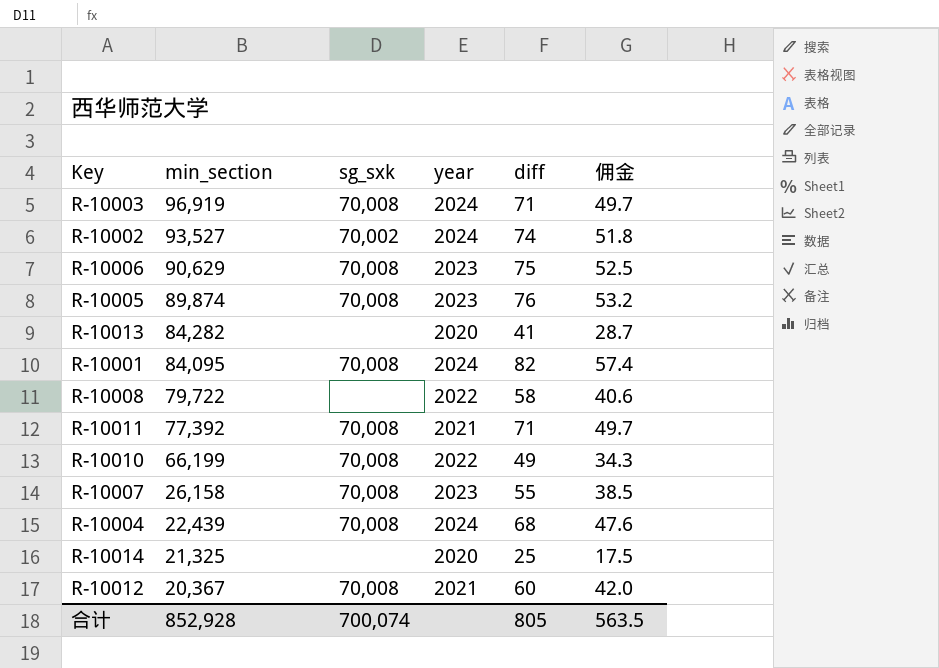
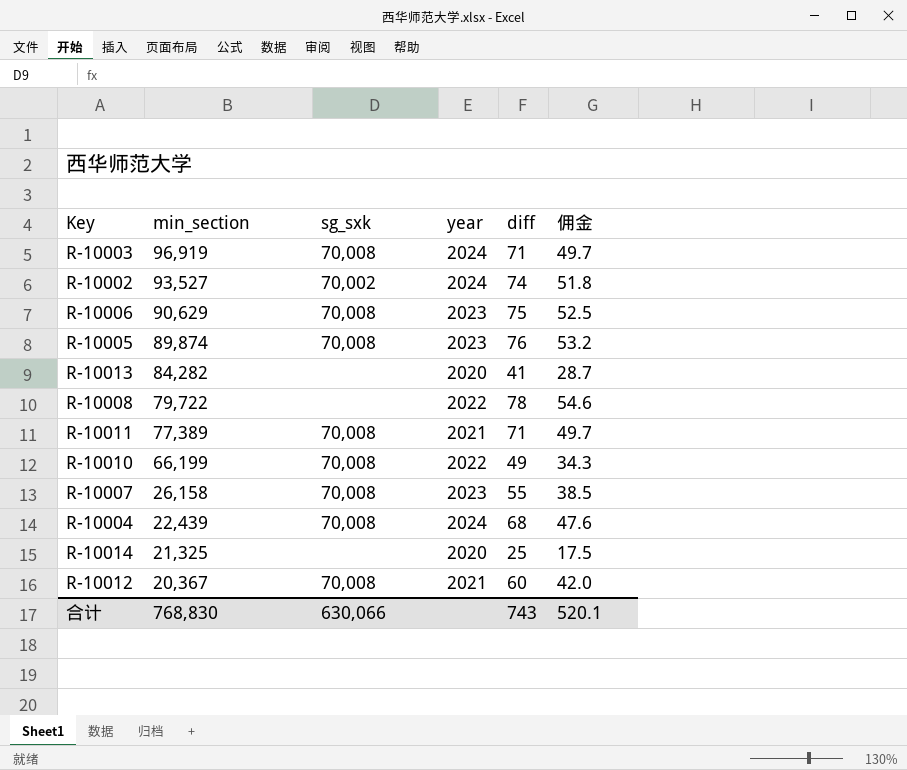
row R-10001: 84,095 | 70,008 | 2024 | 82 | 57.4 -> none
R-10008 | diff: 58 -> 78
R-10008 | 佣金: 40.6 -> 54.6
R-10011 | min_section: 77,392 -> 77,389
合计 | min_section: 852,928 -> 768,830
合计 | sg_sxk: 700,074 -> 630,066
合计 | diff: 805 -> 743
合计 | 佣金: 563.5 -> 520.1

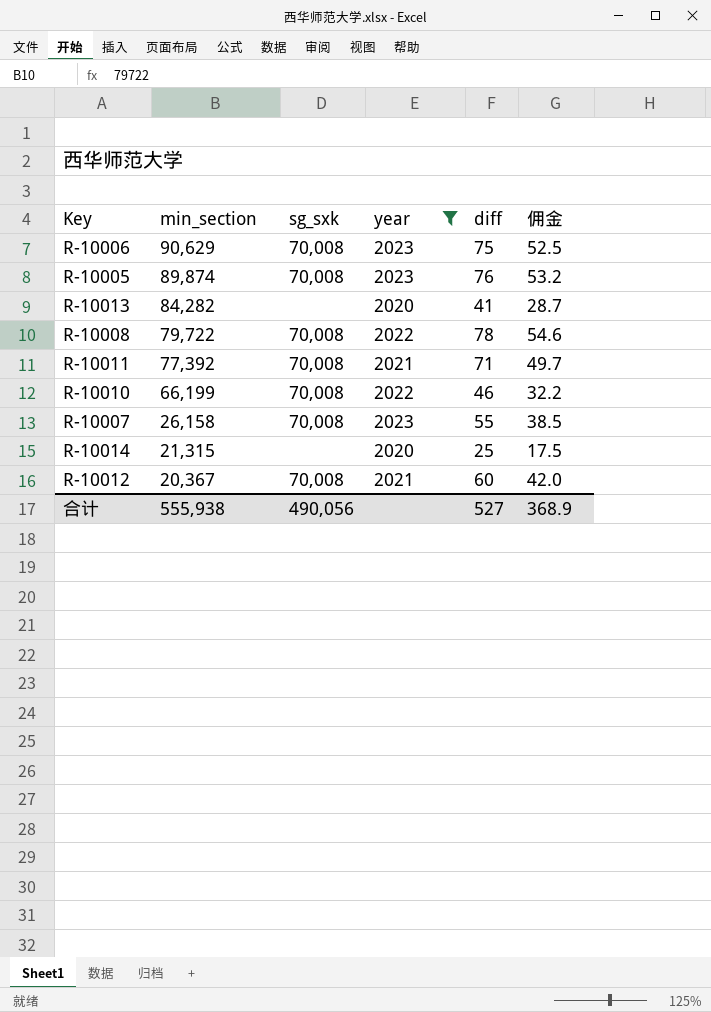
filter: none -> year != 2024
R-10008 | sg_sxk: none -> 70,008
R-10011 | min_section: 77,389 -> 77,392
R-10010 | diff: 49 -> 46
R-10010 | 佣金: 34.3 -> 32.2
R-10014 | min_section: 21,325 -> 21,315
合计 | min_section: 768,830 -> 555,938
合计 | sg_sxk: 630,066 -> 490,056
合计 | diff: 743 -> 527
合计 | 佣金: 520.1 -> 368.9

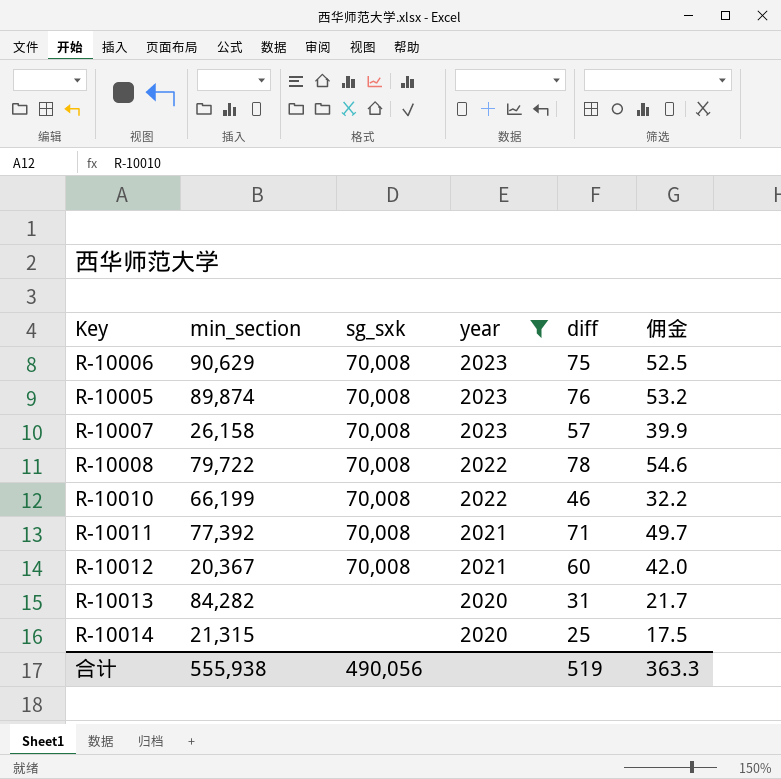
row order: min_section descending -> year descending
R-10007 | diff: 55 -> 57
R-10007 | 佣金: 38.5 -> 39.9
R-10013 | diff: 41 -> 31
R-10013 | 佣金: 28.7 -> 21.7
合计 | diff: 527 -> 519
合计 | 佣金: 368.9 -> 363.3

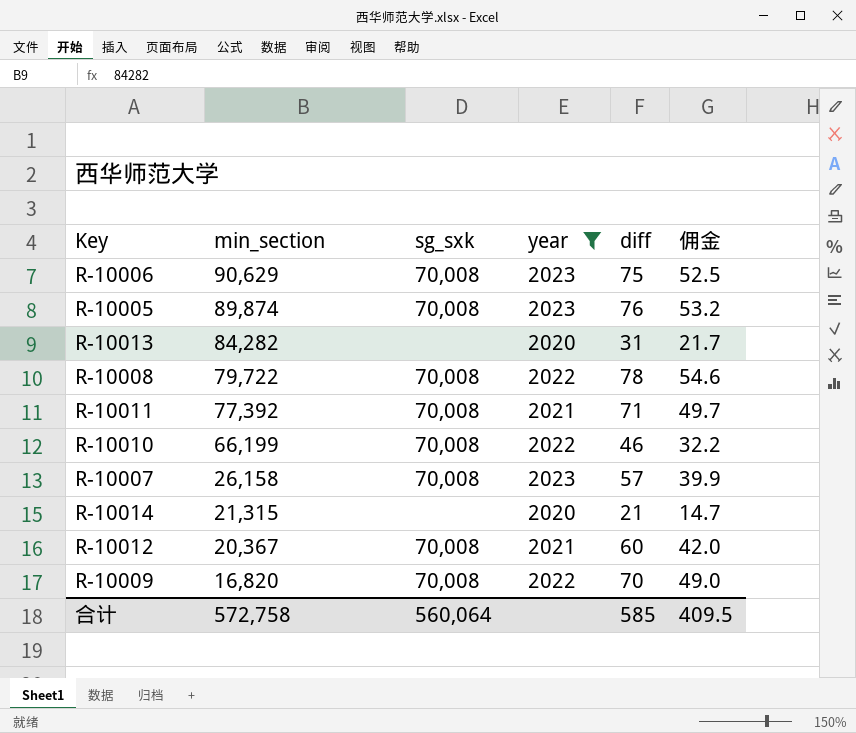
row order: year descending -> min_section descending
R-10014 | diff: 25 -> 21
R-10014 | 佣金: 17.5 -> 14.7
row R-10009: none -> 16,820 | 70,008 | 2022 | 70 | 49.0
合计 | min_section: 555,938 -> 572,758
合计 | sg_sxk: 490,056 -> 560,064
合计 | diff: 519 -> 585
合计 | 佣金: 363.3 -> 409.5

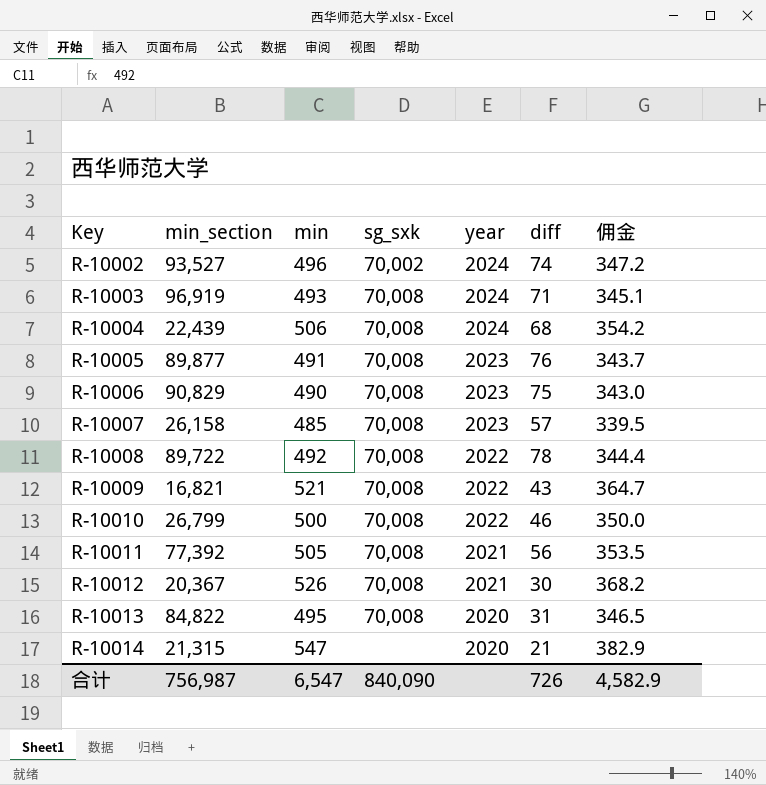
filter: year != 2024 -> none
row order: min_section descending -> Key ascending
column min | position: none -> 3
column 佣金 | formula: [diff] * 0.7 -> [min] * 0.7
R-10005 | min_section: 89,874 -> 89,877
R-10006 | min_section: 90,629 -> 90,829
R-10008 | min_section: 79,722 -> 89,722
R-10009 | min_section: 16,820 -> 16,821
R-10009 | diff: 70 -> 43
R-10010 | min_section: 66,199 -> 26,799
R-10011 | diff: 71 -> 56
R-10012 | diff: 60 -> 30
R-10013 | min_section: 84,282 -> 84,822
R-10013 | sg_sxk: none -> 70,008
合计 | min_section: 572,758 -> 756,987
合计 | sg_sxk: 560,064 -> 840,090
合计 | diff: 585 -> 726
合计 | 佣金: 409.5 -> 4,582.9

